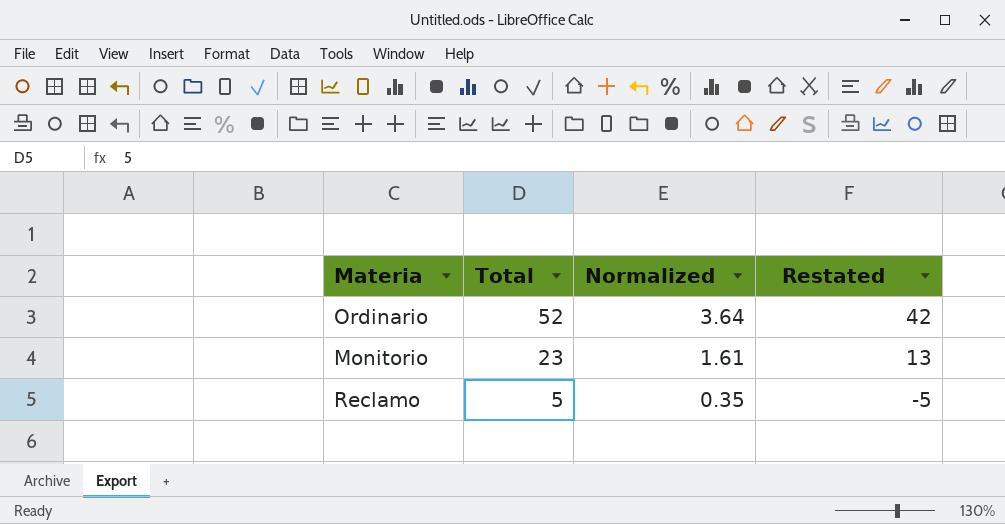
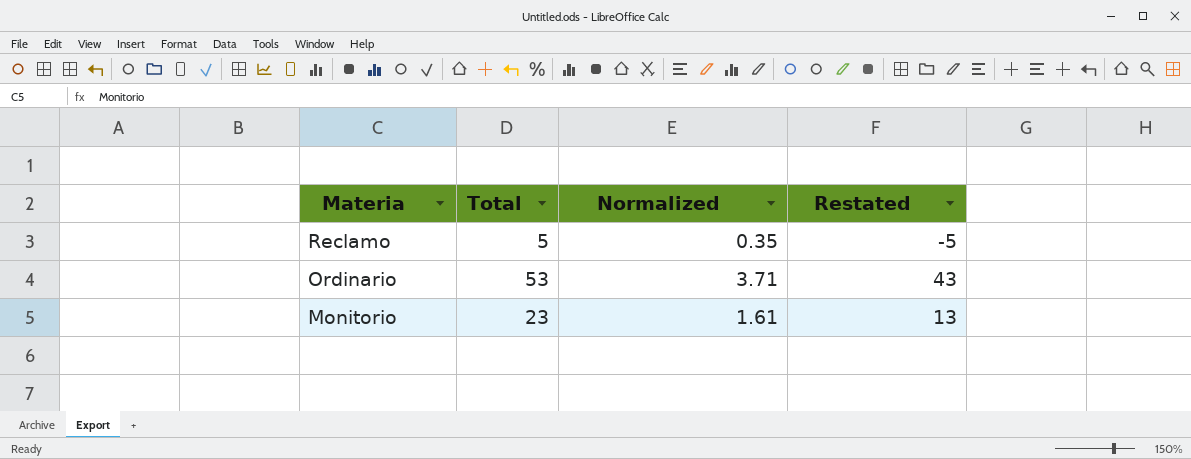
row order: Total descending -> Materia descending
Ordinario | Total: 52 -> 53
Ordinario | Normalized: 3.64 -> 3.71
Ordinario | Restated: 42 -> 43

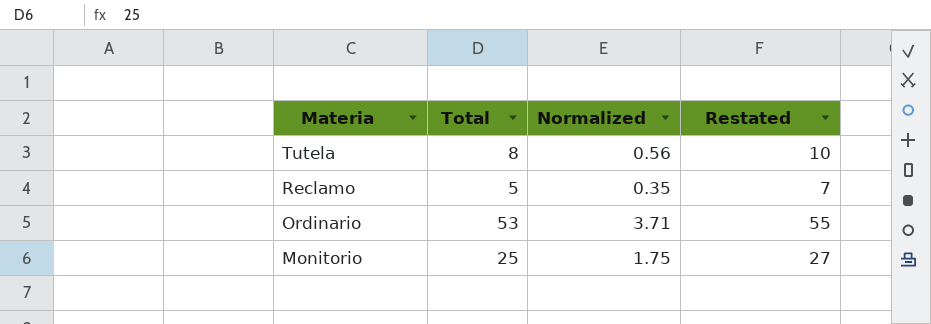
column Restated | formula: [Total] - 10 -> [Total] + 2
row Tutela: none -> 8 | 0.56 | 10
Monitorio | Total: 23 -> 25
Monitorio | Normalized: 1.61 -> 1.75

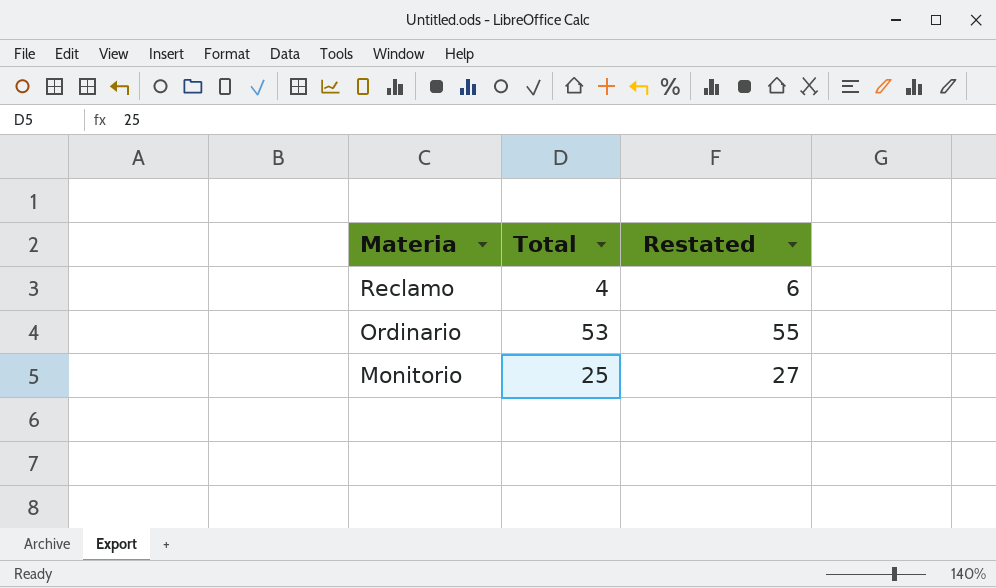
column Normalized | formula: [Total] * 0.07 -> none
row Tutela: 8 | 0.56 | 10 -> none
Reclamo | Total: 5 -> 4
Reclamo | Restated: 7 -> 6

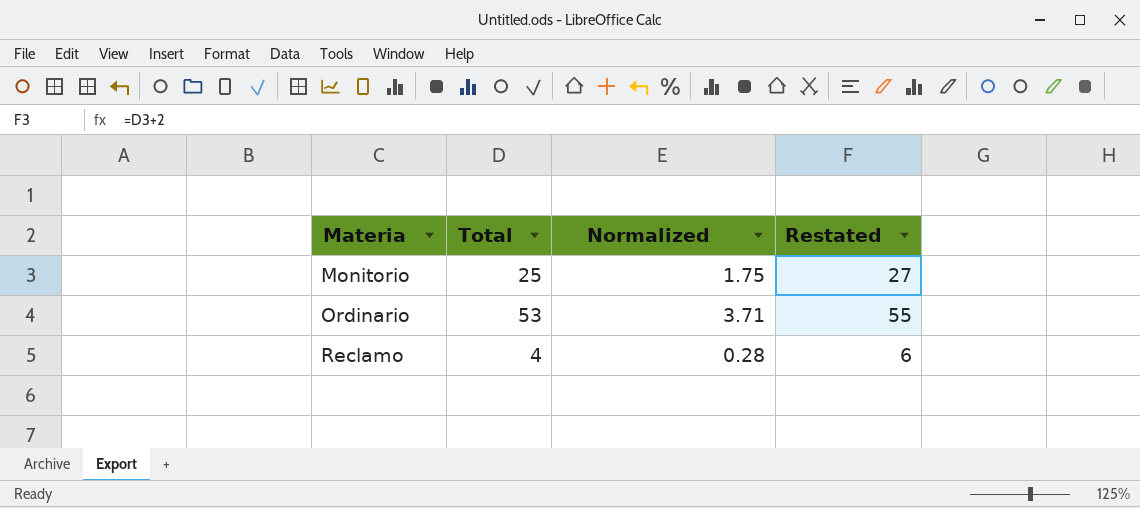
row order: Materia descending -> Materia ascending
column Normalized | formula: none -> [Total] * 0.07

